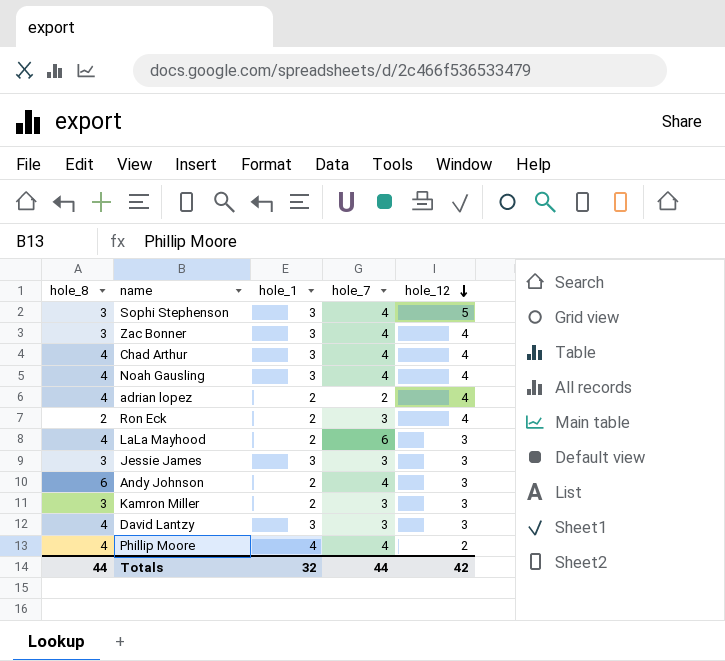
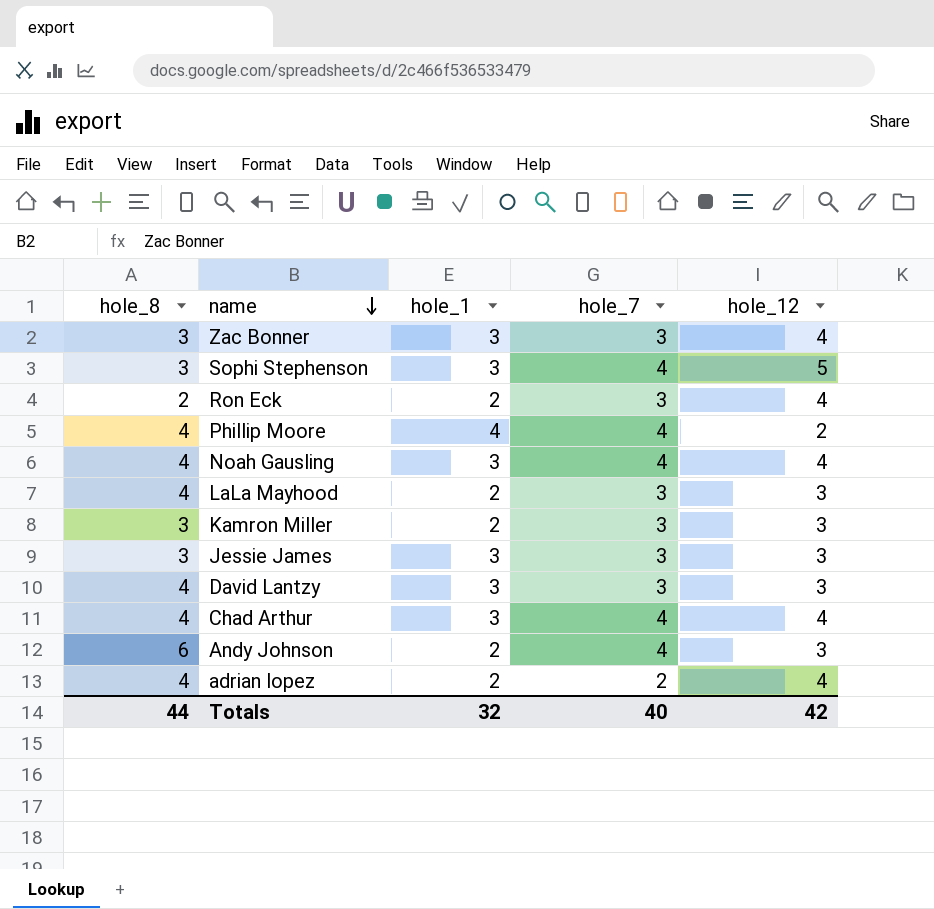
row order: hole_12 descending -> name descending
Zac Bonner | hole_7: 4 -> 3
LaLa Mayhood | hole_7: 6 -> 3
Totals | hole_7: 44 -> 40

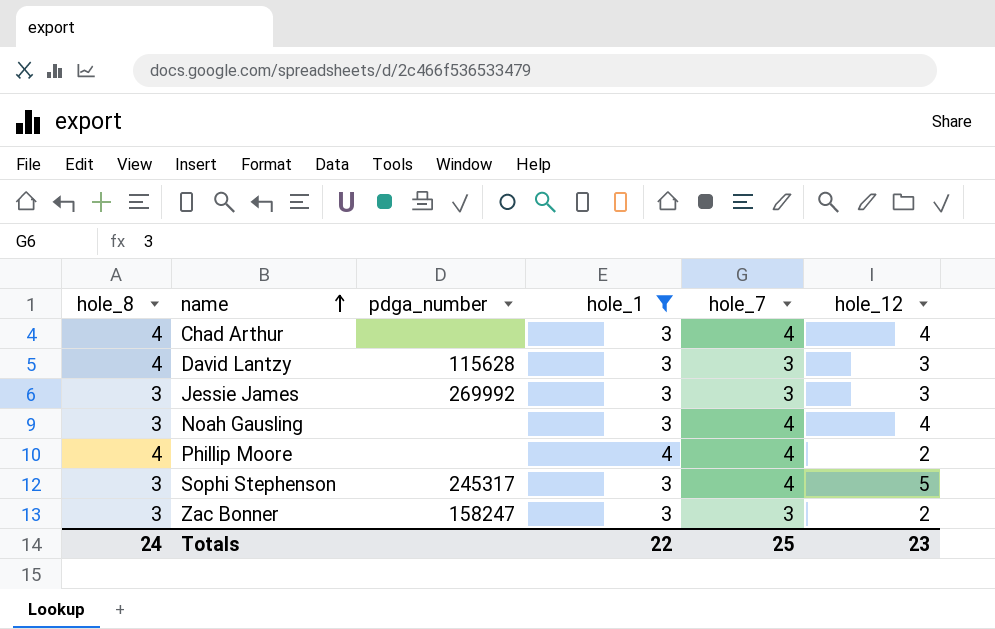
filter: none -> hole_1 != 2
row order: name descending -> name ascending
column pdga_number | position: none -> 3
Noah Gausling | hole_8: 4 -> 3
Zac Bonner | hole_12: 4 -> 2
Totals | hole_8: 44 -> 24
Totals | hole_1: 32 -> 22
Totals | hole_7: 40 -> 25
Totals | hole_12: 42 -> 23

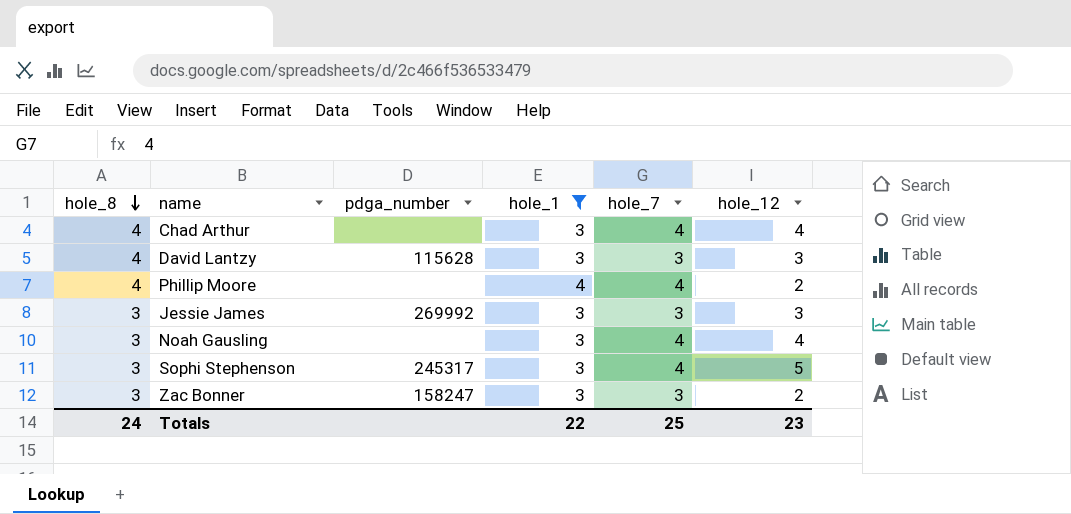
row order: name ascending -> hole_8 descending

